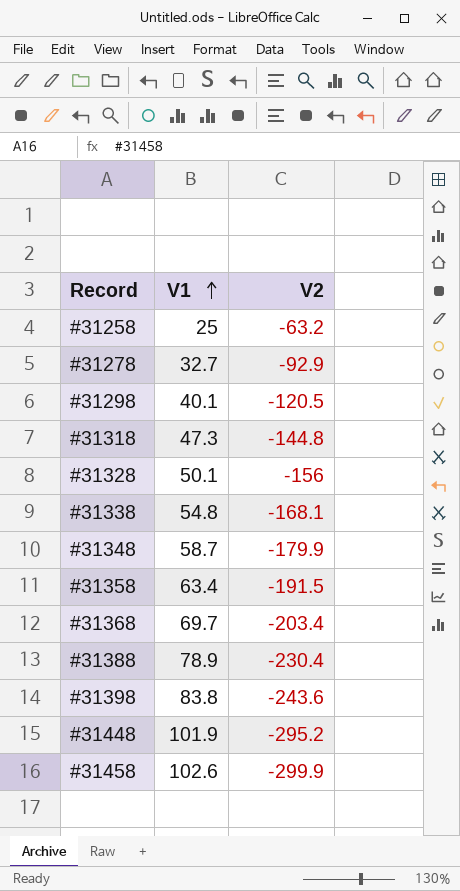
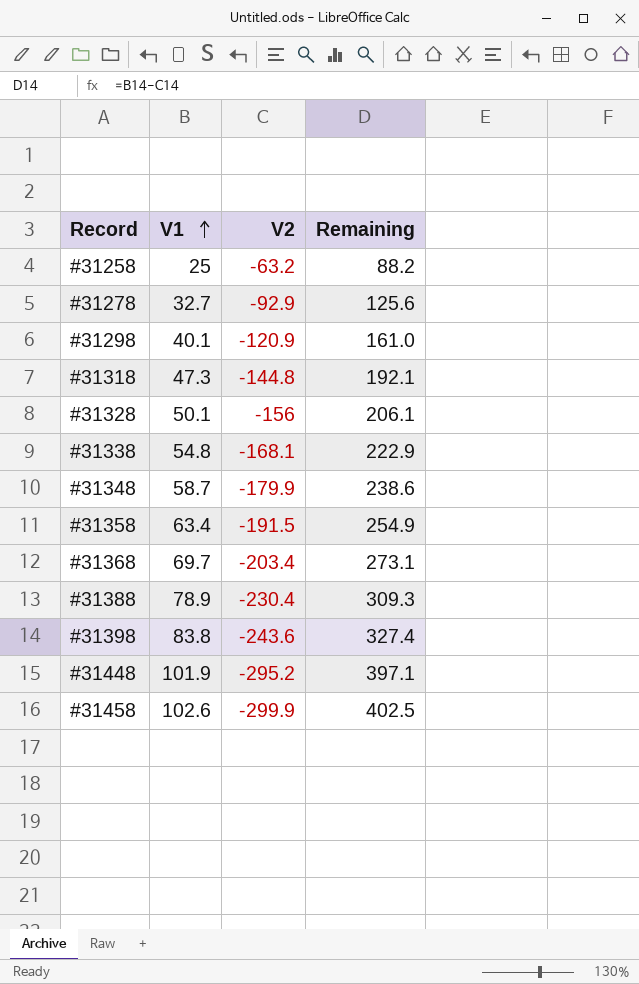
column Remaining | formula: none -> [V1] - [V2]
#31298 | V2: -120.5 -> -120.9

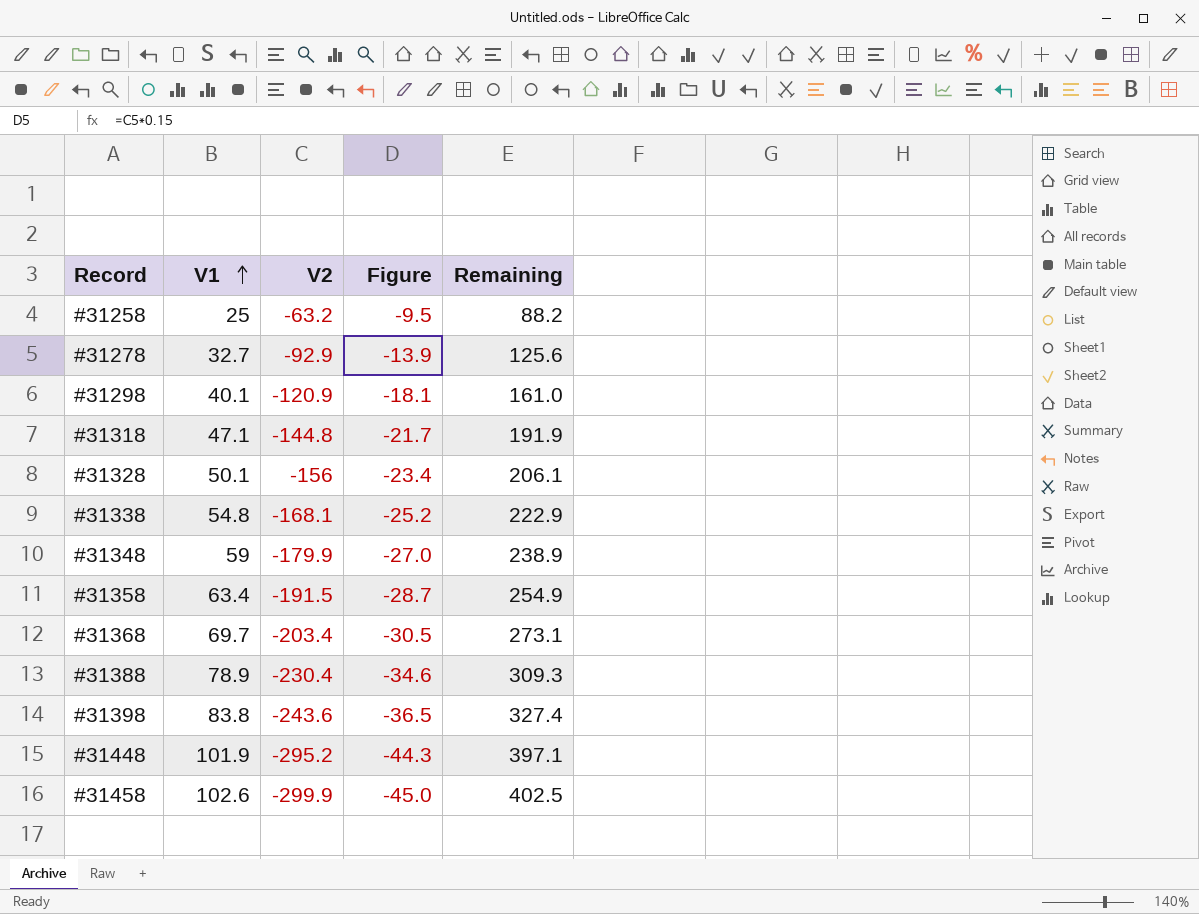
column Figure | formula: none -> [V2] * 0.15
#31318 | V1: 47.3 -> 47.1
#31318 | Remaining: 192.1 -> 191.9
#31348 | V1: 58.7 -> 59
#31348 | Remaining: 238.6 -> 238.9

